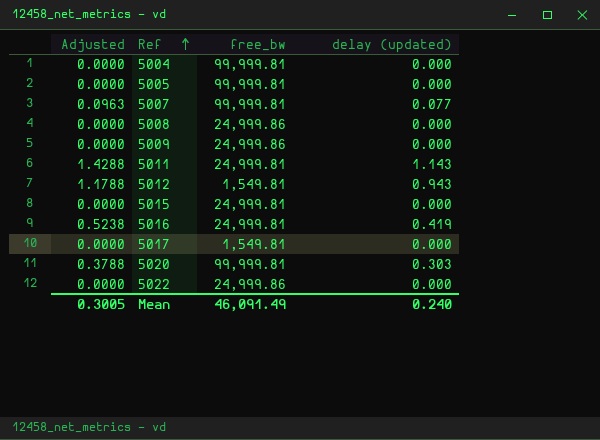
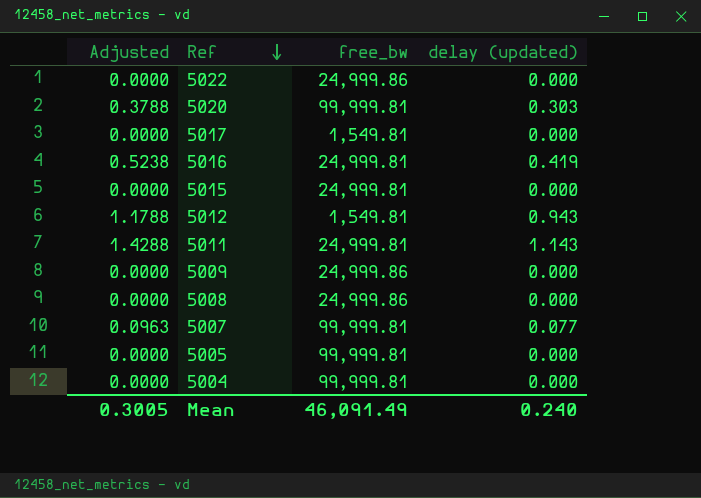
row order: Ref ascending -> Ref descending

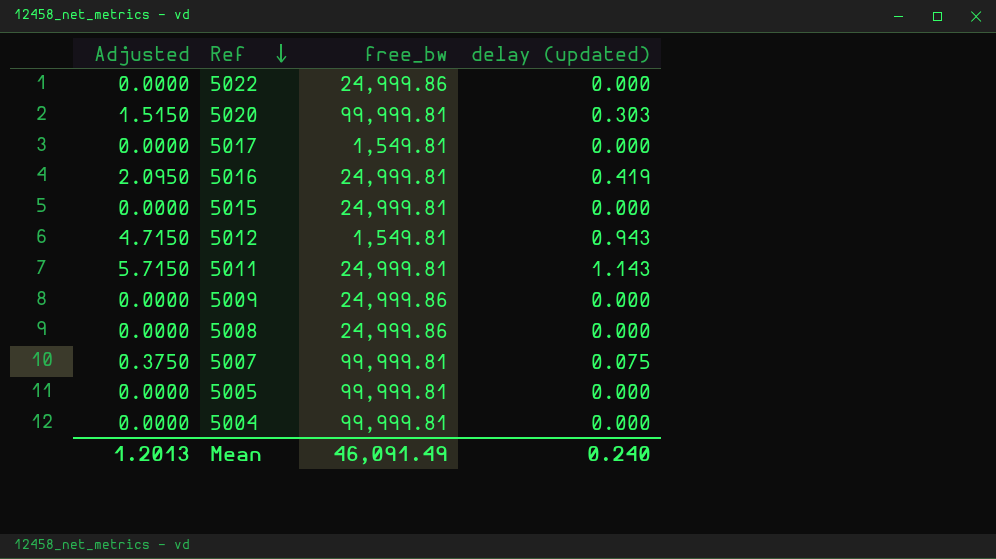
column Adjusted | formula: [delay (updated)] * 1.25 -> [delay (updated)] * 5
5007 | delay (updated): 0.077 -> 0.075
Mean | Adjusted: 0.3005 -> 1.2013

